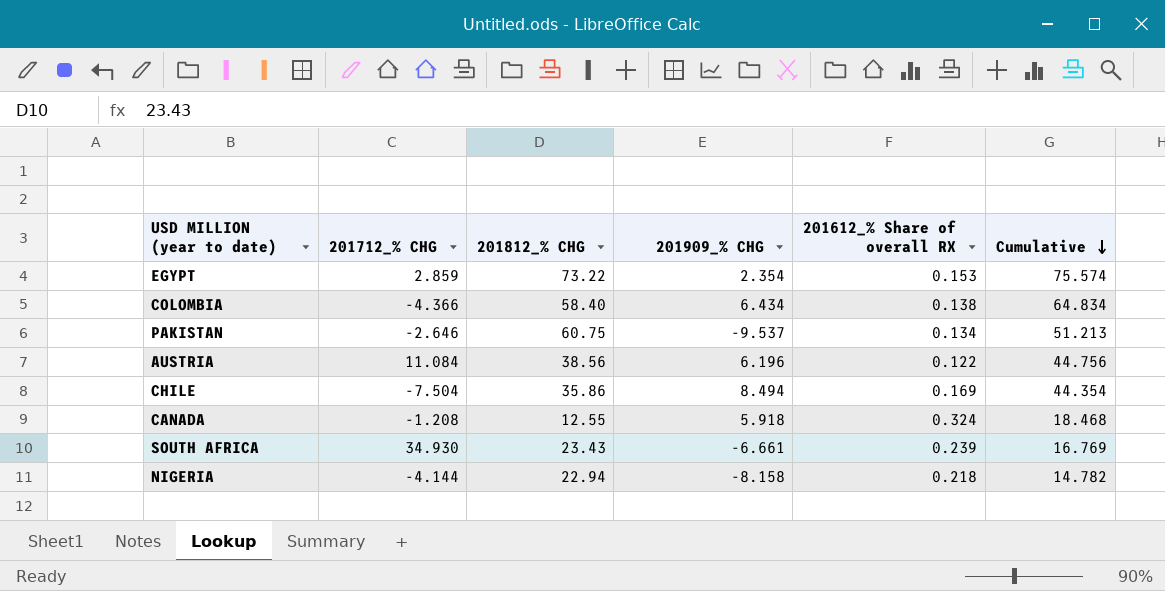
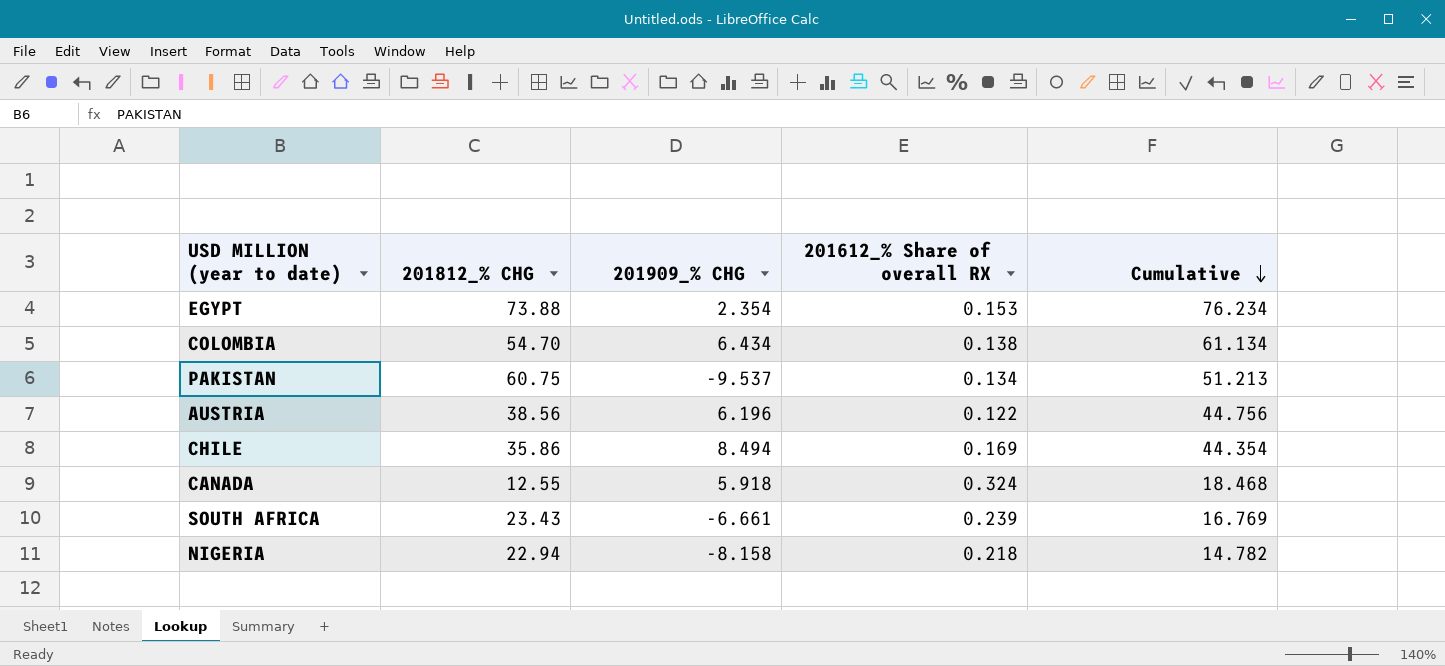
column 201712_% CHG | position: 2 -> none
EGYPT | 201812_% CHG: 73.22 -> 73.88
EGYPT | Cumulative: 75.574 -> 76.234
COLOMBIA | 201812_% CHG: 58.40 -> 54.70
COLOMBIA | Cumulative: 64.834 -> 61.134

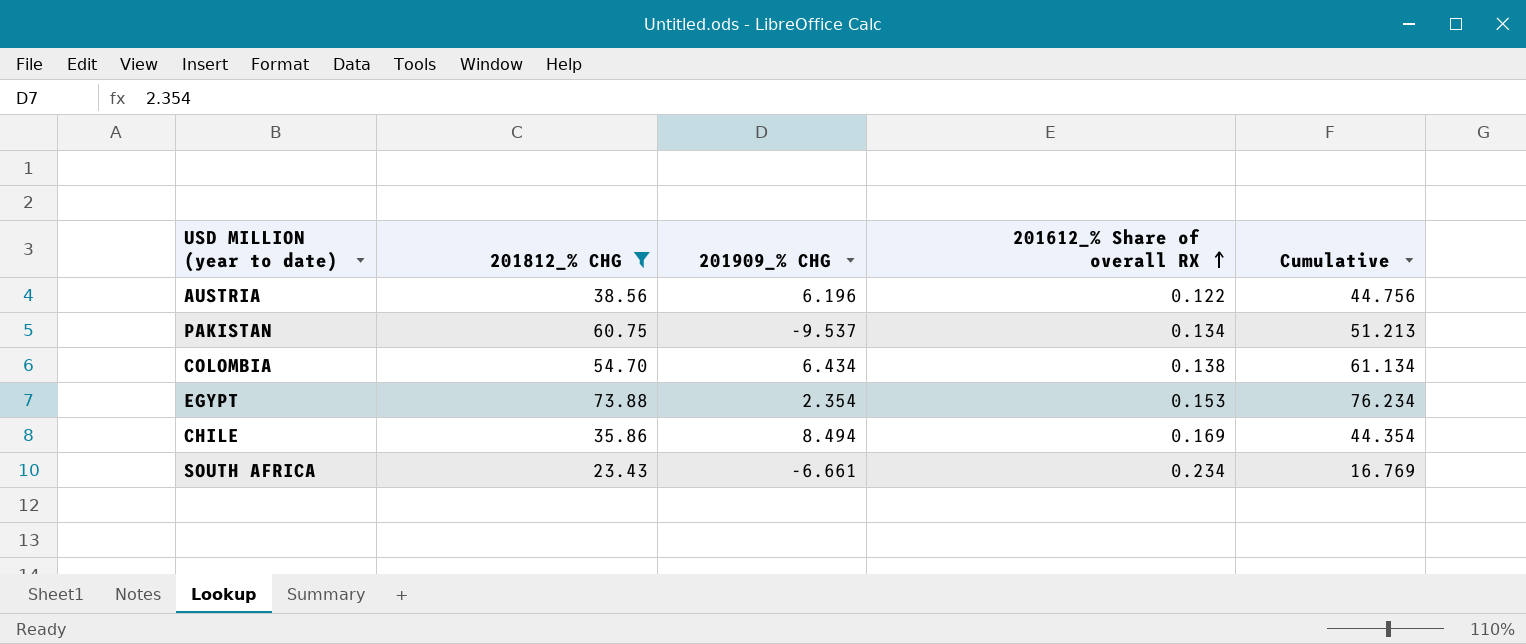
filter: none -> 201812_% CHG >= 23.43
row order: Cumulative descending -> 201612_% Share of overall RX ascending
SOUTH AFRICA | 201612_% Share of overall RX: 0.239 -> 0.234

